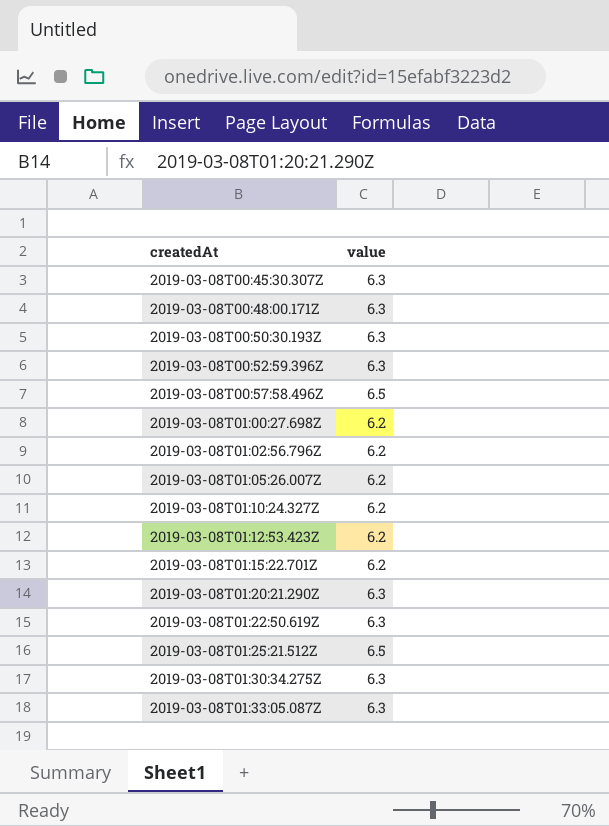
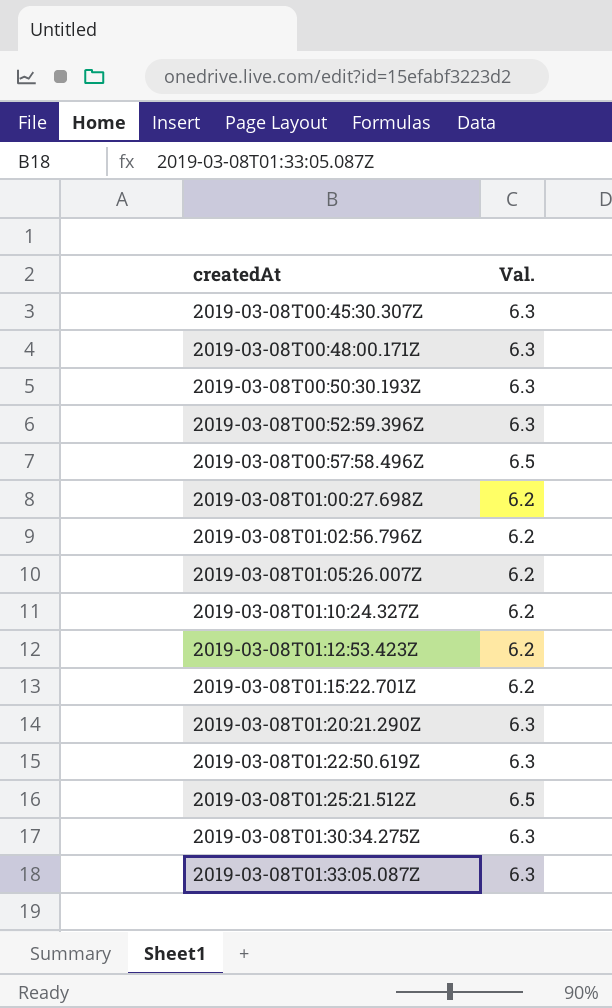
column name: value -> Val.

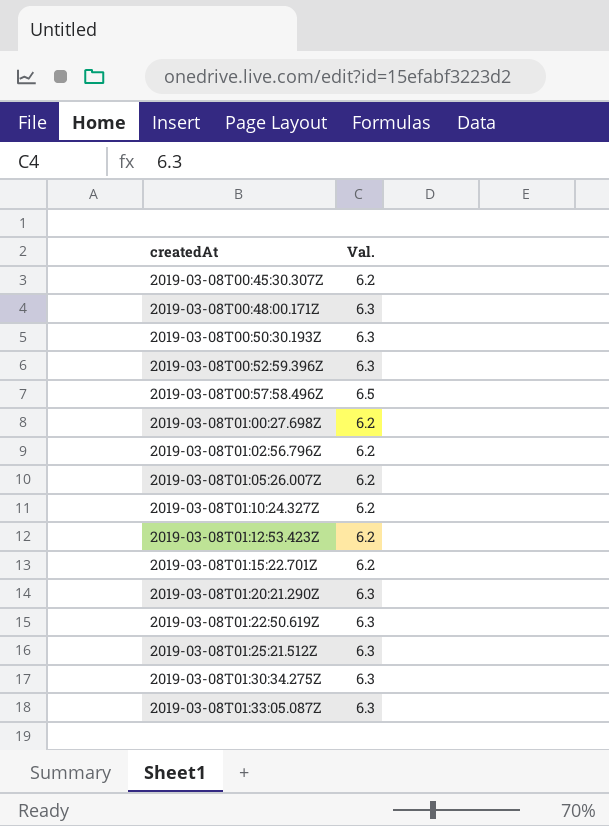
2019-03-08T00:45:30.307Z | Val.: 6.3 -> 6.2
2019-03-08T01:25:21.512Z | Val.: 6.5 -> 6.3

